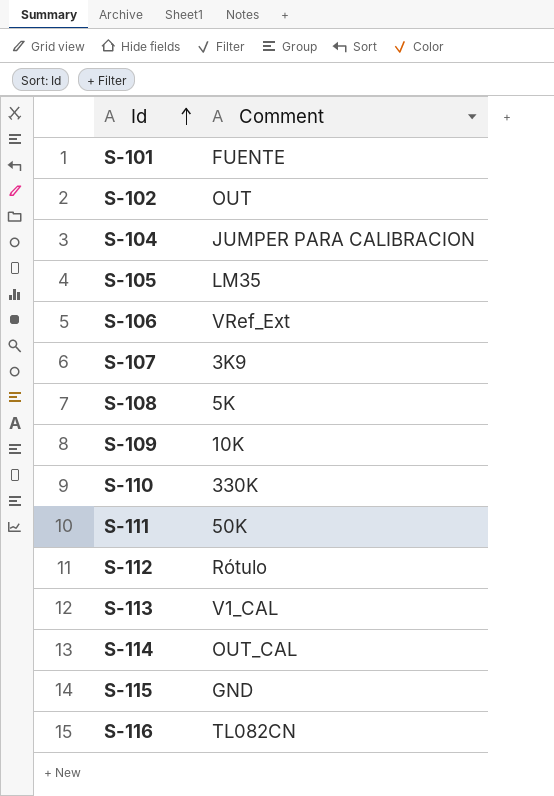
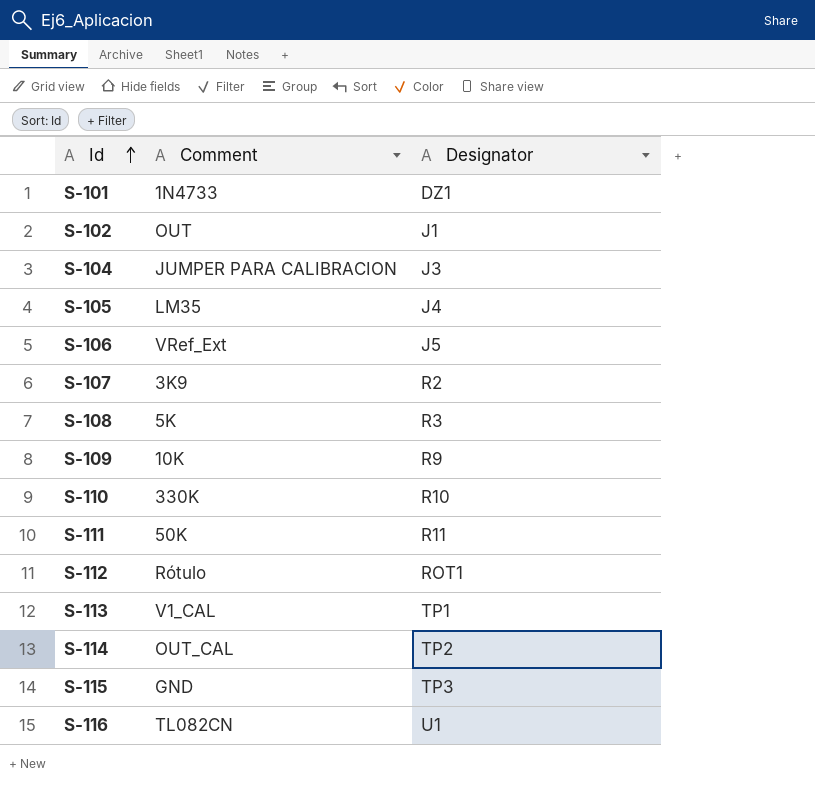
column Designator | position: none -> 3
S-101 | Comment: FUENTE -> 1N4733

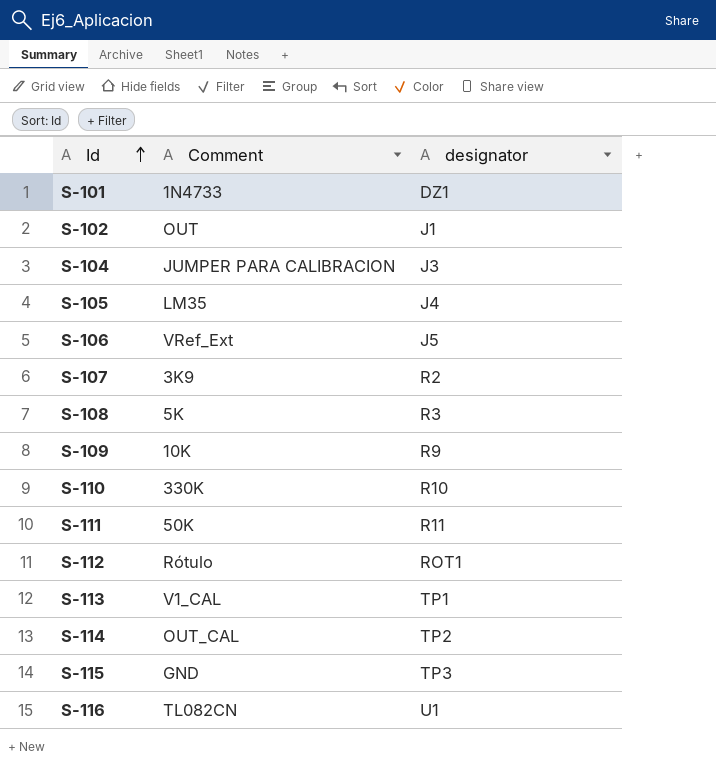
column name: Designator -> designator

